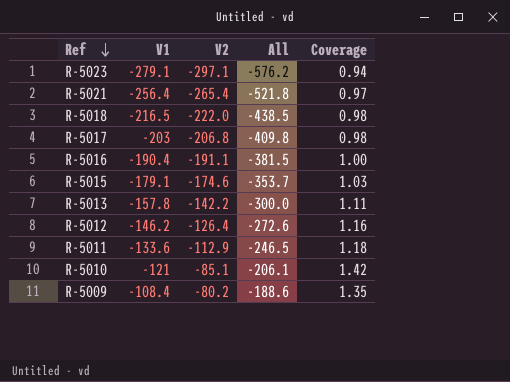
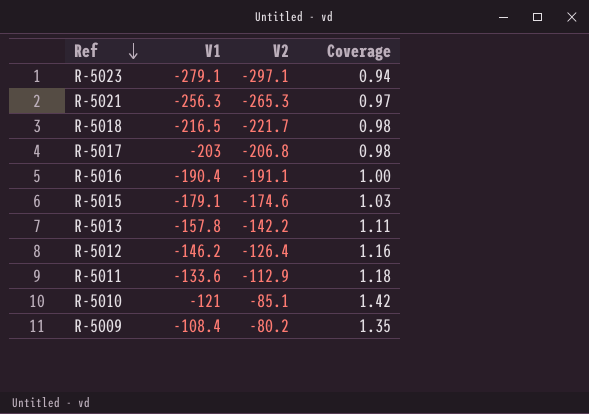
column All | formula: [V1] + [V2] -> none
R-5021 | V1: -256.4 -> -256.3
R-5021 | V2: -265.4 -> -265.3
R-5018 | V2: -222.0 -> -221.7

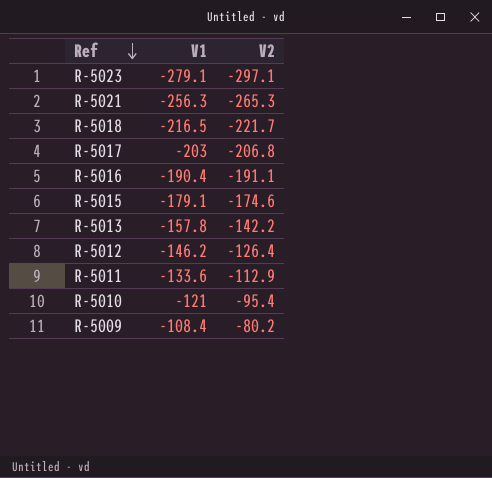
column Coverage | formula: [V1] / [V2] -> none
R-5010 | V2: -85.1 -> -95.4

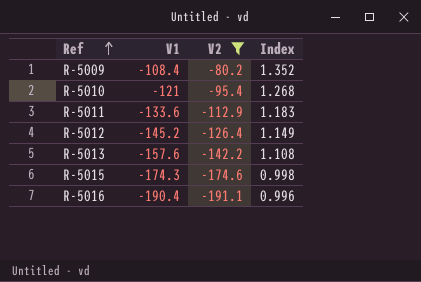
filter: none -> V2 >= -191.1
row order: Ref descending -> Ref ascending
column Index | formula: none -> [V1] / [V2]
R-5012 | V1: -146.2 -> -145.2
R-5013 | V1: -157.8 -> -157.6
R-5015 | V1: -179.1 -> -174.3

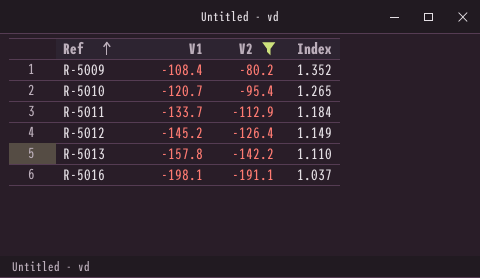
row R-5015: -174.3 | -174.6 | 0.998 -> none
R-5010 | V1: -121 -> -120.7
R-5010 | Index: 1.268 -> 1.265
R-5011 | V1: -133.6 -> -133.7
R-5011 | Index: 1.183 -> 1.184
R-5013 | V1: -157.6 -> -157.8
R-5013 | Index: 1.108 -> 1.110
R-5016 | V1: -190.4 -> -198.1
R-5016 | Index: 0.996 -> 1.037

